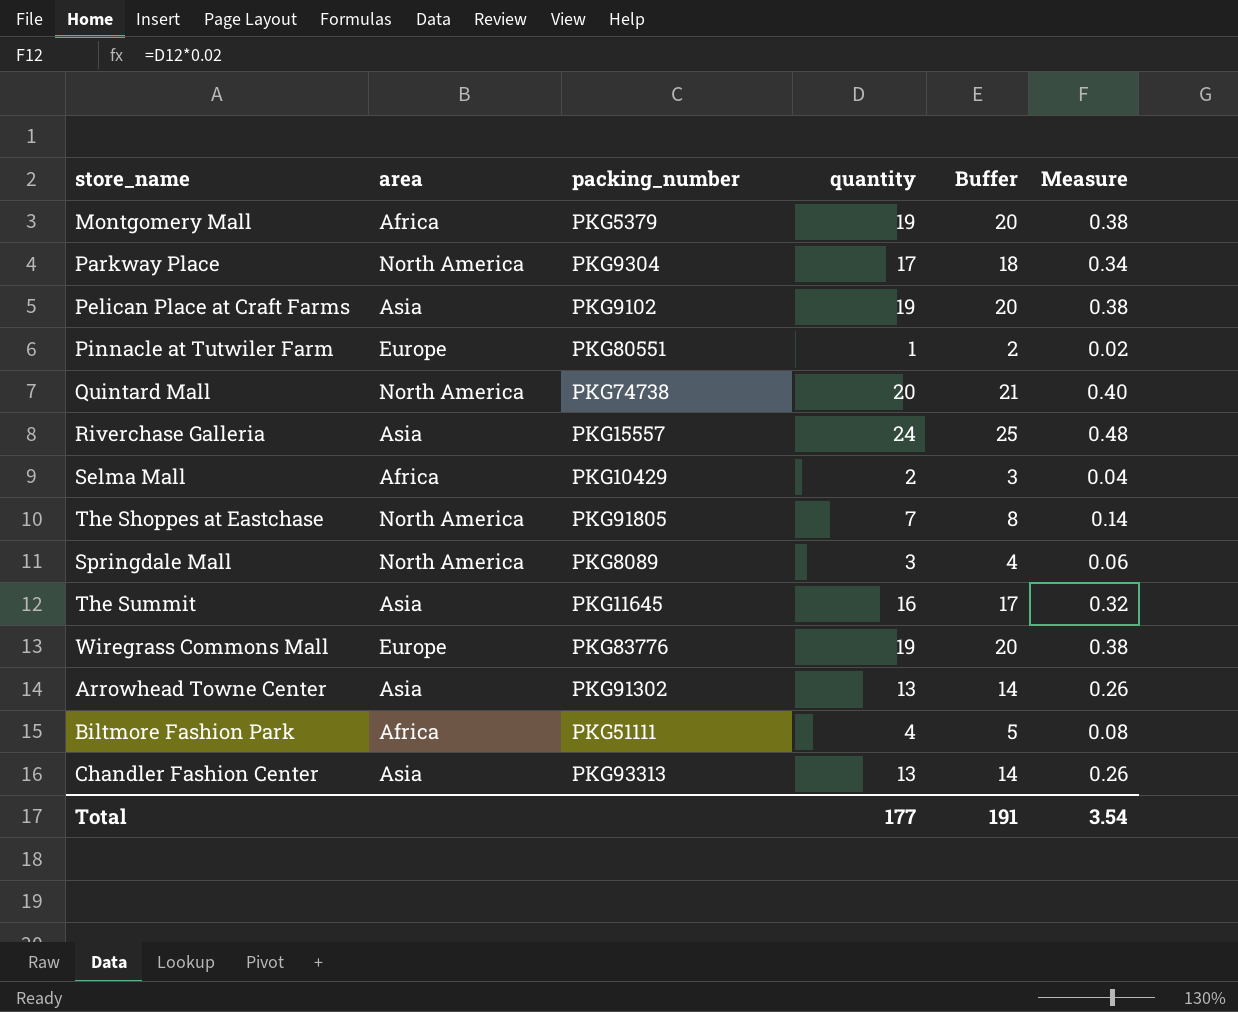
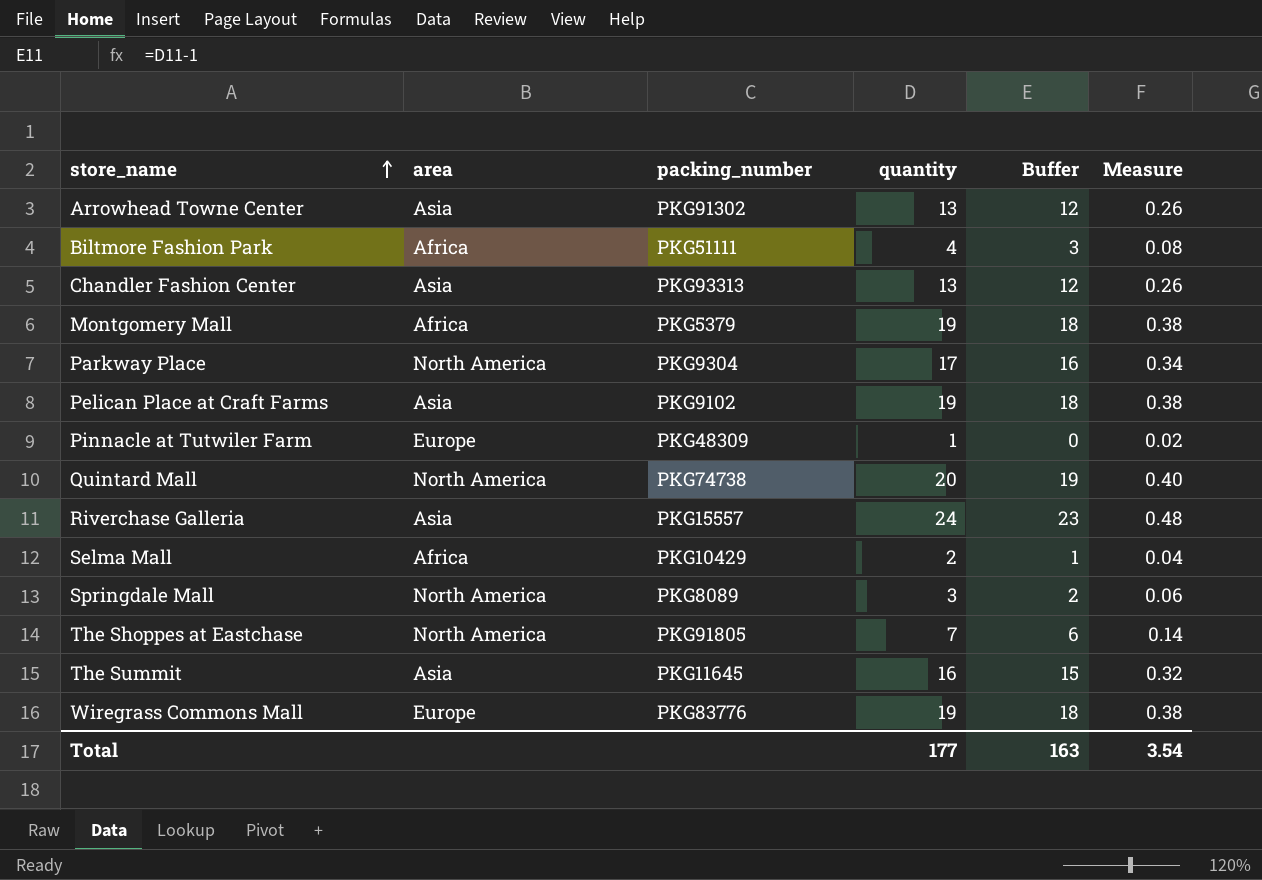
row order: none -> store_name ascending
column Buffer | formula: [quantity] + 1 -> [quantity] - 1
Pinnacle at Tutwiler Farm | packing_number: PKG80551 -> PKG48309
Total | Buffer: 191 -> 163

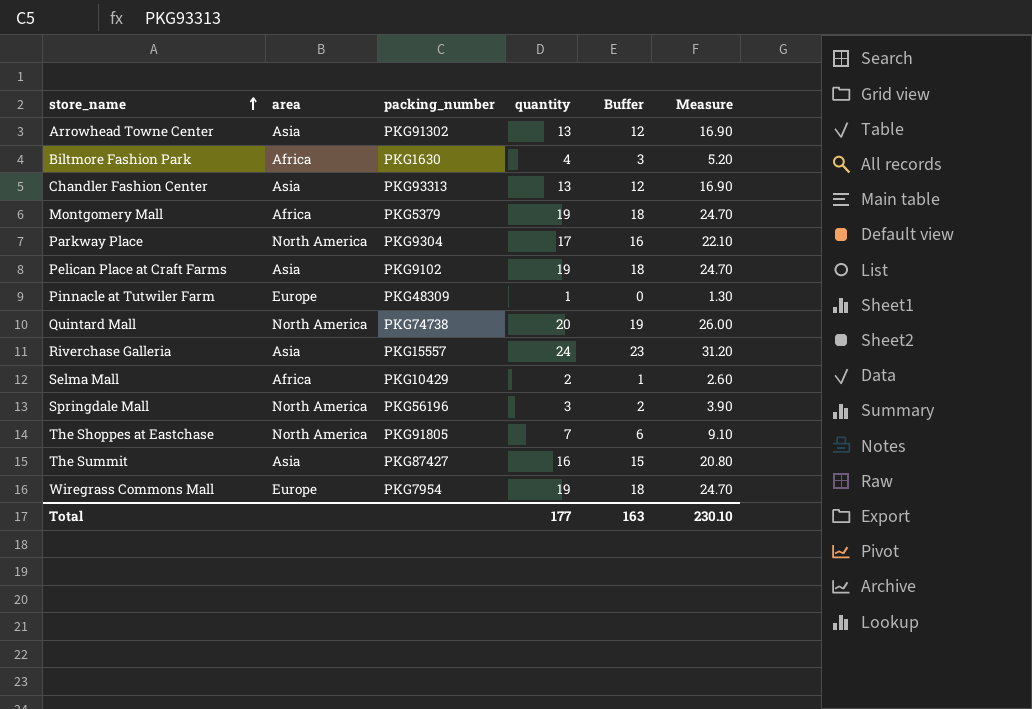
column Measure | formula: [quantity] * 0.02 -> [quantity] * 1.3
Biltmore Fashion Park | packing_number: PKG51111 -> PKG1630
Springdale Mall | packing_number: PKG8089 -> PKG56196
The Summit | packing_number: PKG11645 -> PKG87427
Wiregrass Commons Mall | packing_number: PKG83776 -> PKG7954
Total | Measure: 3.54 -> 230.10

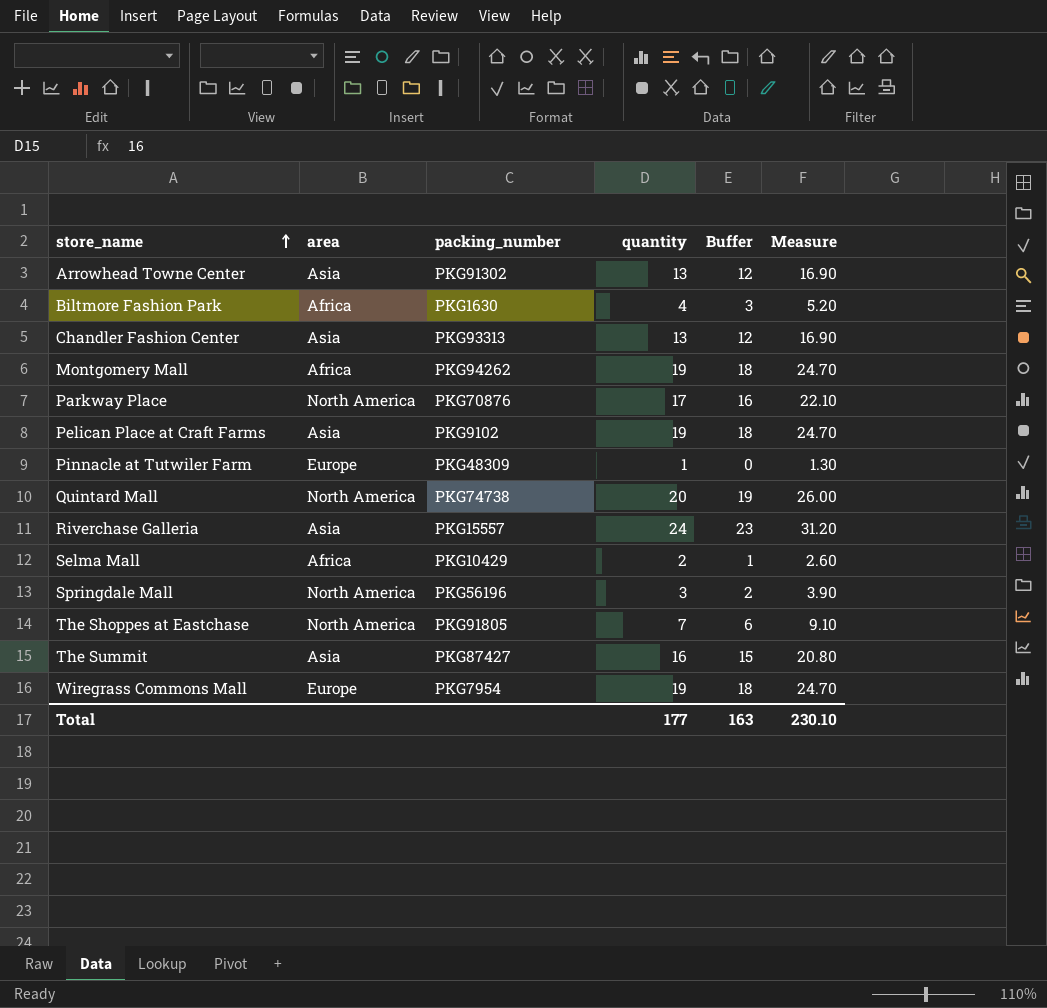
Montgomery Mall | packing_number: PKG5379 -> PKG94262
Parkway Place | packing_number: PKG9304 -> PKG70876

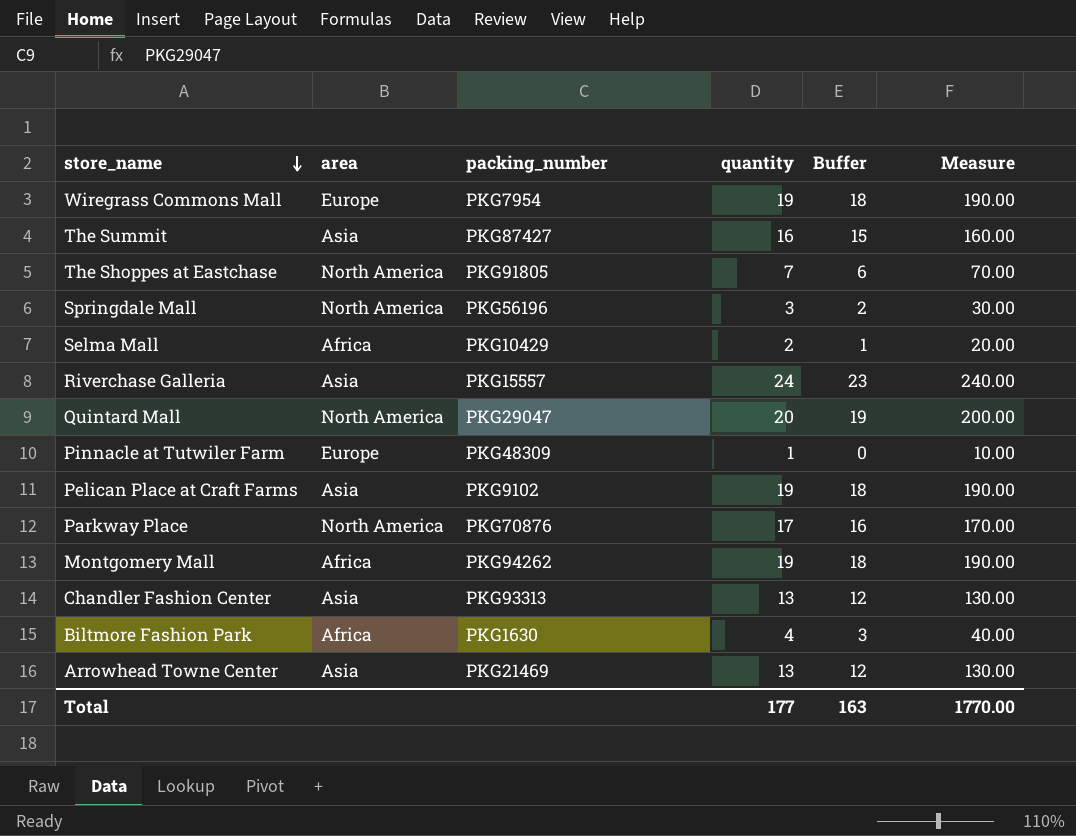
row order: store_name ascending -> store_name descending
column Measure | formula: [quantity] * 1.3 -> [quantity] * 10
Quintard Mall | packing_number: PKG74738 -> PKG29047
Arrowhead Towne Center | packing_number: PKG91302 -> PKG21469
Total | Measure: 230.10 -> 1770.00

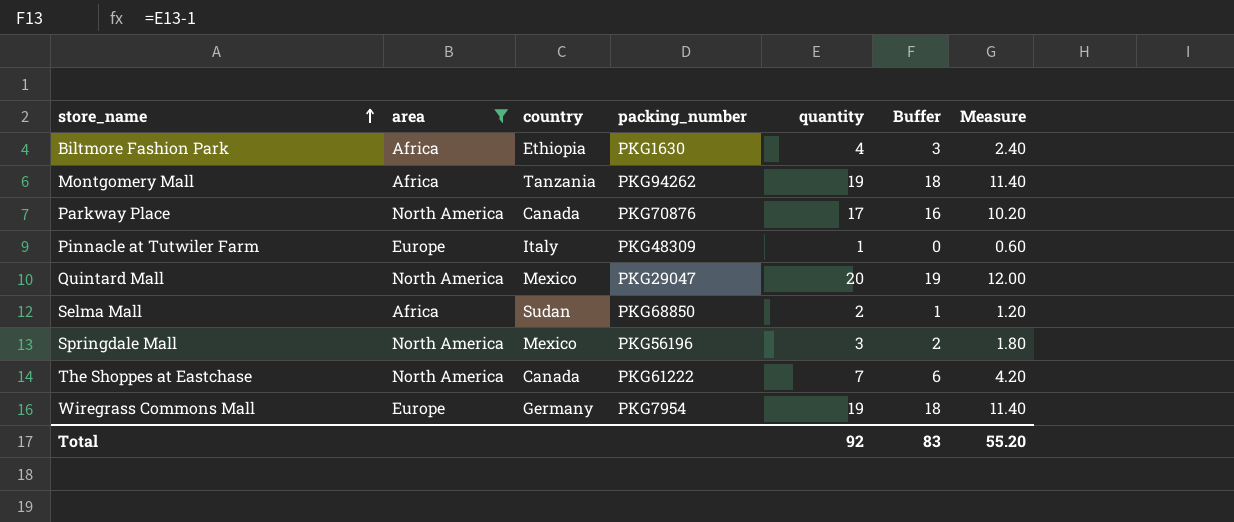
filter: none -> area != Asia
row order: store_name descending -> store_name ascending
column country | position: none -> 3
column Measure | formula: [quantity] * 10 -> [quantity] * 0.6
Selma Mall | packing_number: PKG10429 -> PKG68850
The Shoppes at Eastchase | packing_number: PKG91805 -> PKG61222
Total | quantity: 177 -> 92
Total | Buffer: 163 -> 83
Total | Measure: 1770.00 -> 55.20

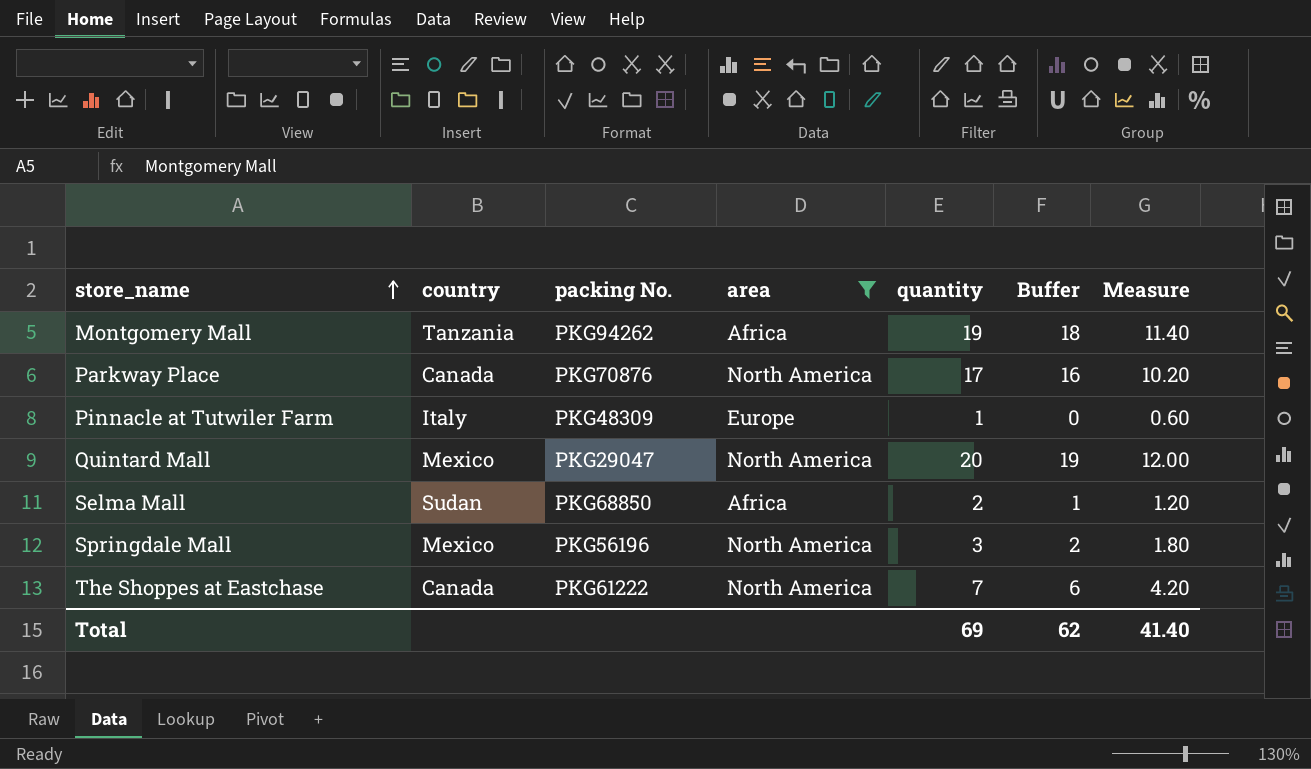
column name: packing_number -> packing No.
column area | position: 2 -> 4
row Biltmore Fashion Park: Africa | Ethiopia | PKG1630 | 4 | 3 | 2.40 -> none
row Wiregrass Commons Mall: Europe | Germany | PKG7954 | 19 | 18 | 11.40 -> none
Total | quantity: 92 -> 69
Total | Buffer: 83 -> 62
Total | Measure: 55.20 -> 41.40

